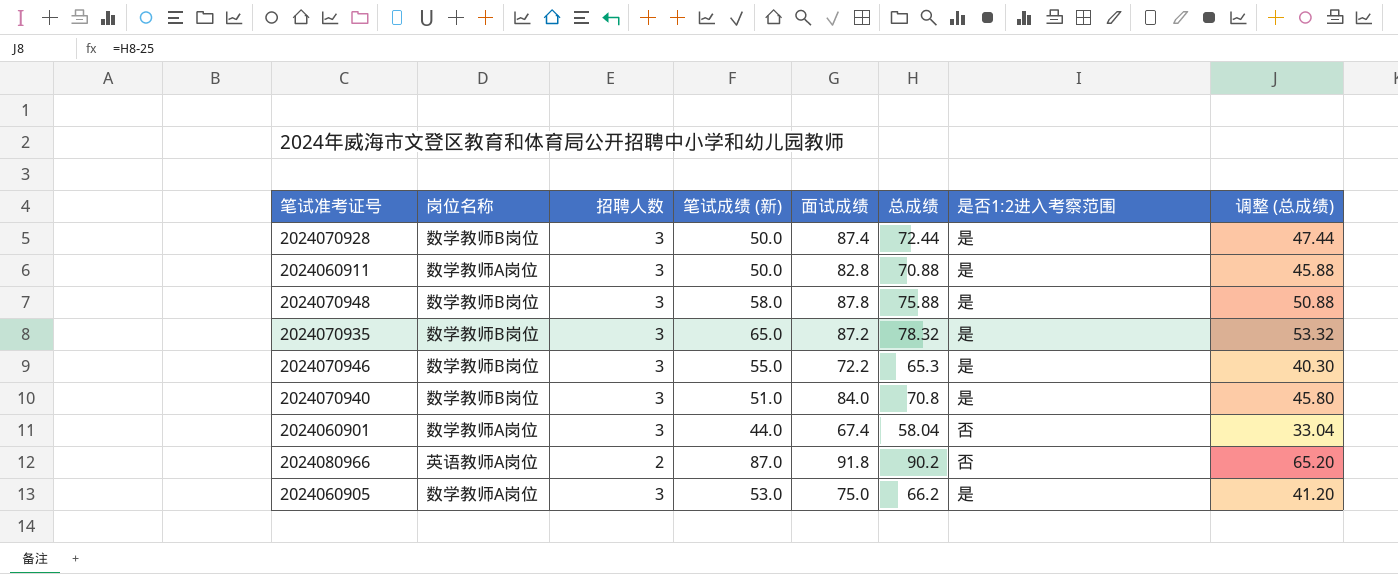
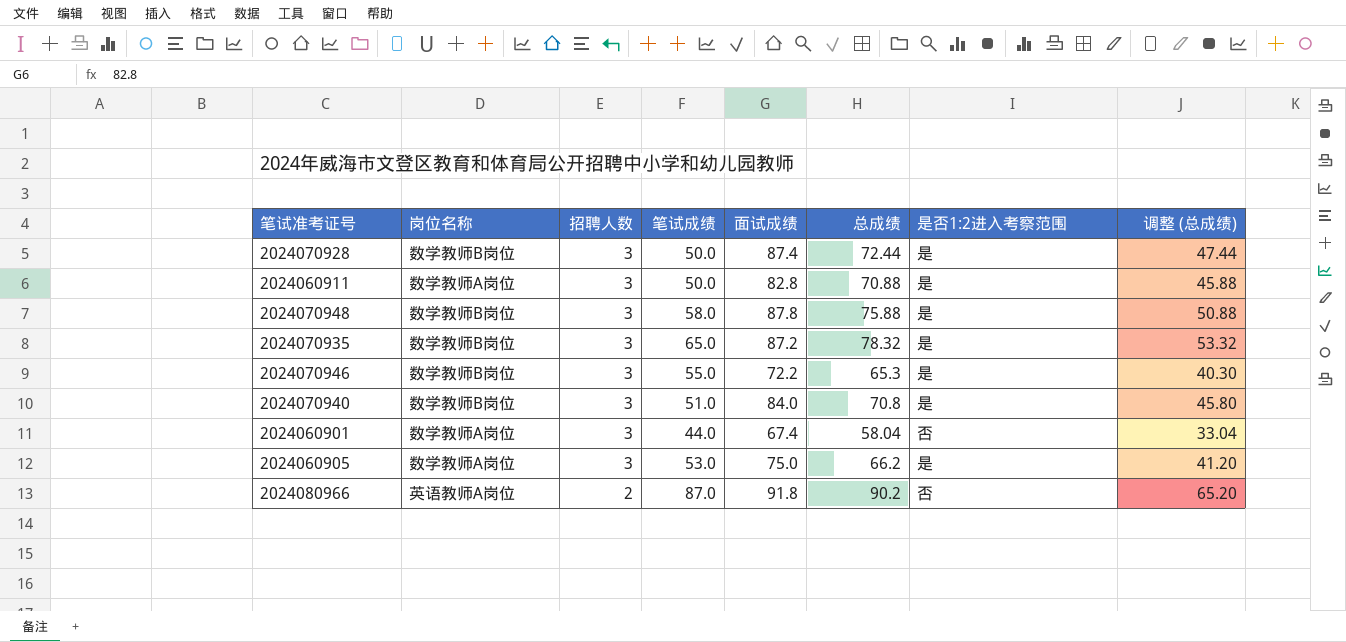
row order: none -> 招聘人数 descending
column name: 笔试成绩 (新) -> 笔试成绩

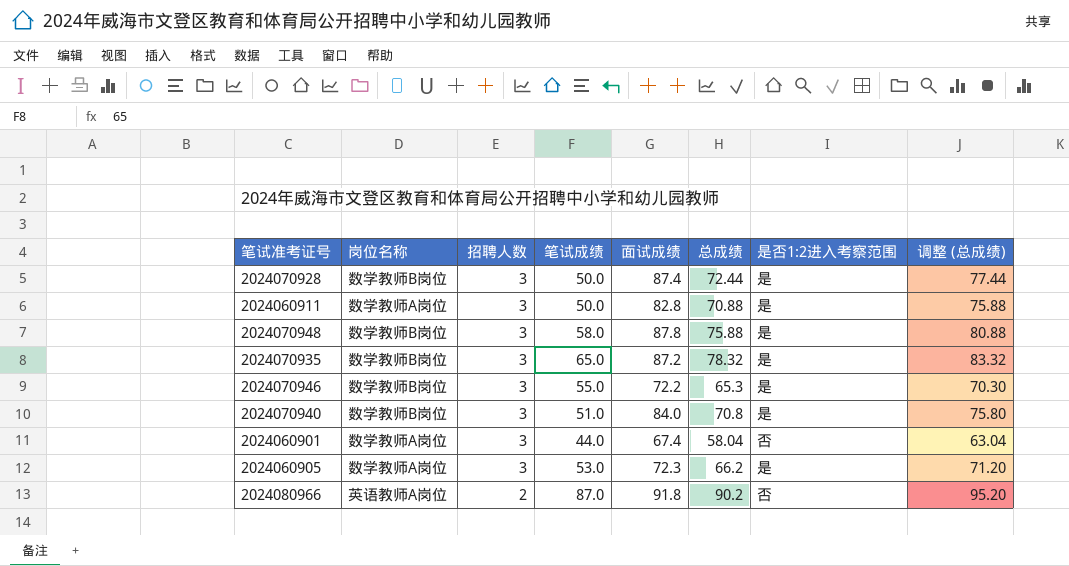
column 调整 (总成绩) | formula: [总成绩] - 25 -> [总成绩] + 5
2024060905 | 面试成绩: 75.0 -> 72.3

